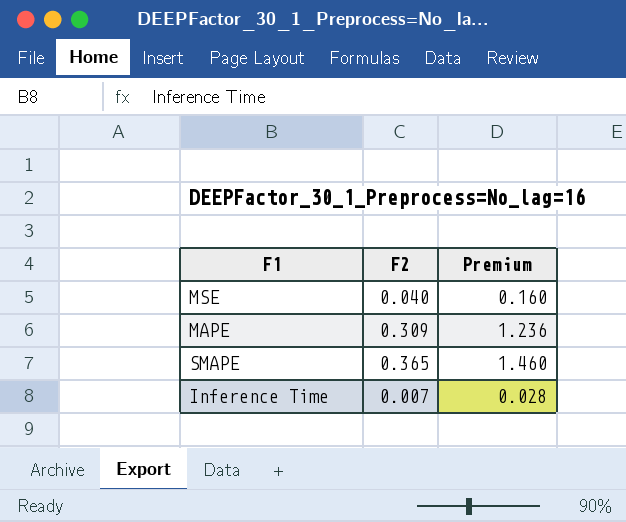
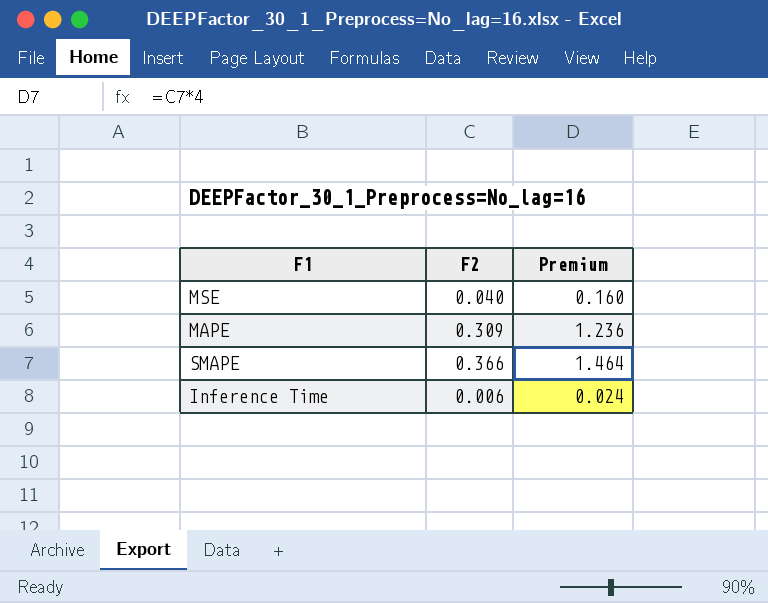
SMAPE | F2: 0.365 -> 0.366
SMAPE | Premium: 1.460 -> 1.464
Inference Time | F2: 0.007 -> 0.006
Inference Time | Premium: 0.028 -> 0.024

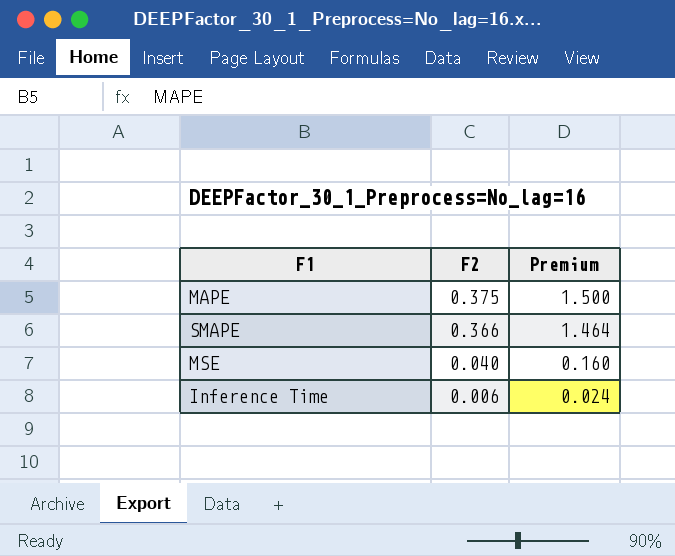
row order: none -> F2 descending
MAPE | F2: 0.309 -> 0.375
MAPE | Premium: 1.236 -> 1.500

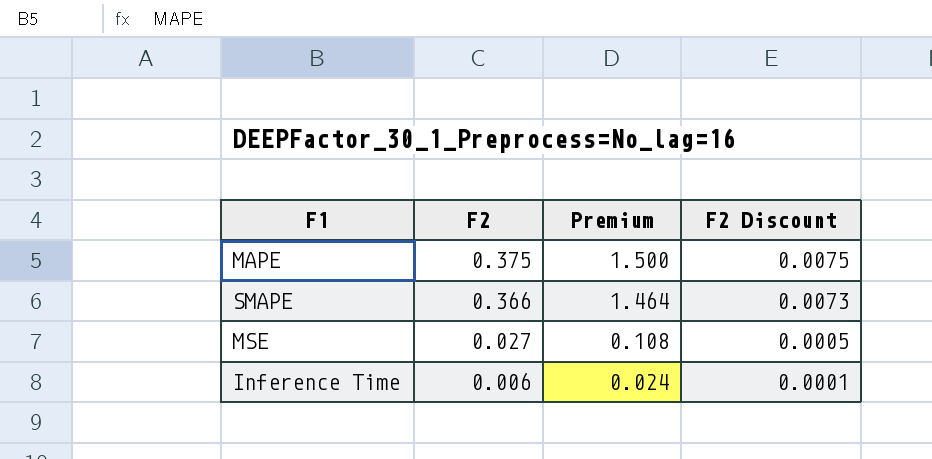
column F2 Discount | formula: none -> [F2] * 0.02
MSE | F2: 0.040 -> 0.027
MSE | Premium: 0.160 -> 0.108

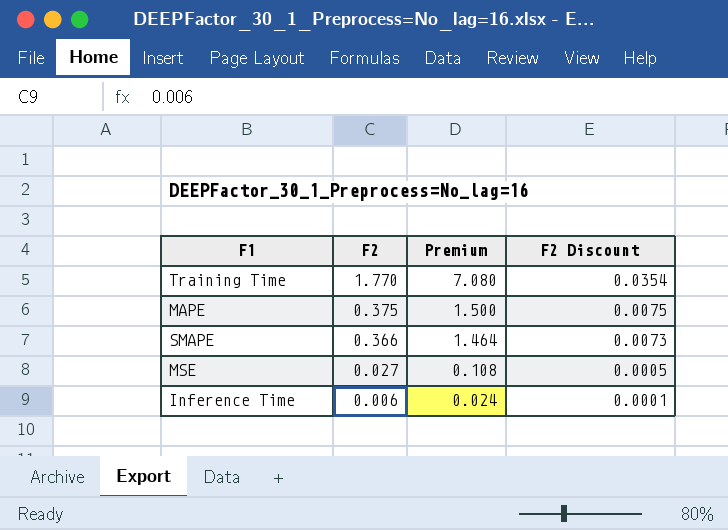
row Training Time: none -> 1.770 | 7.080 | 0.0354

